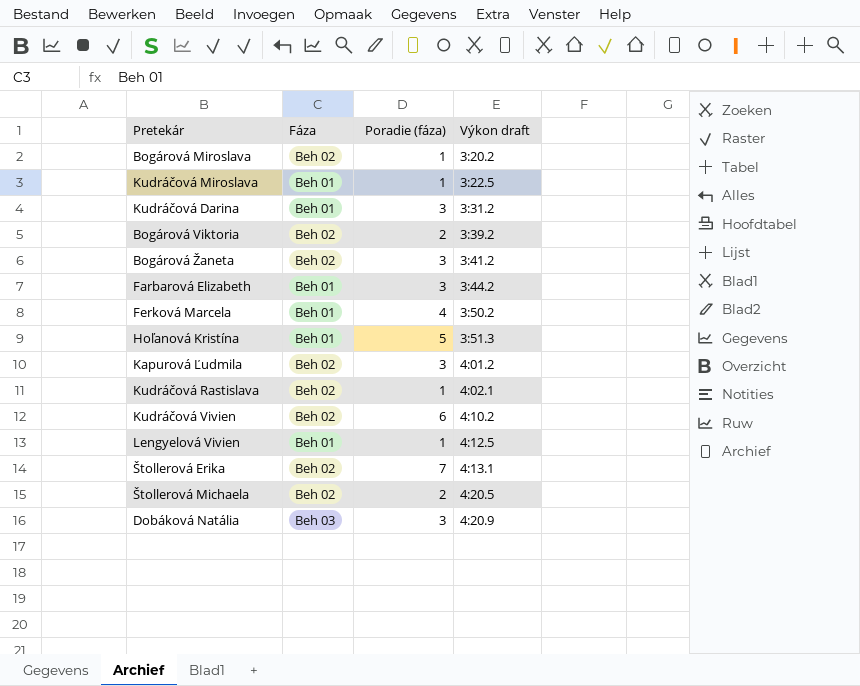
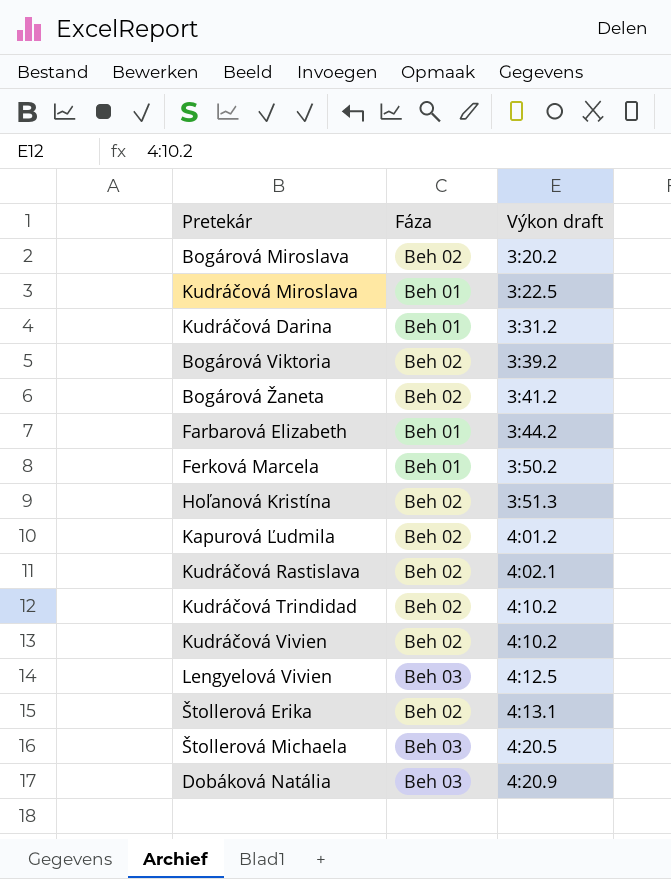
column Poradie (fáza) | position: 3 -> none
Hoľanová Kristína | Fáza: Beh 01 -> Beh 02
row Kudráčová Trindidad: none -> Beh 02 | 4:10.2
Lengyelová Vivien | Fáza: Beh 01 -> Beh 03
Štollerová Michaela | Fáza: Beh 02 -> Beh 03

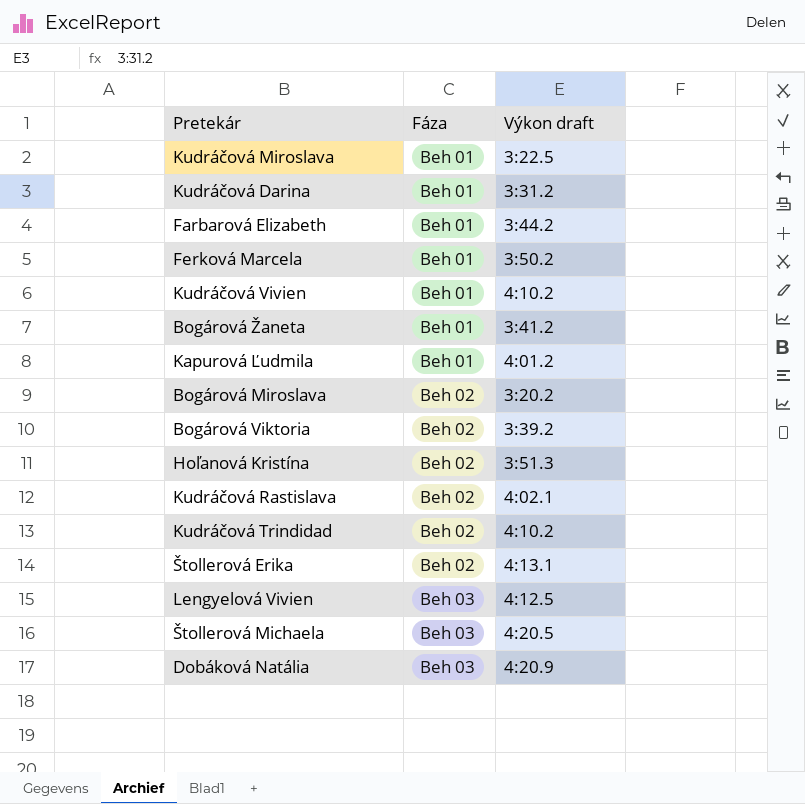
row order: Výkon draft ascending -> Fáza ascending
Kudráčová Vivien | Fáza: Beh 02 -> Beh 01
Bogárová Žaneta | Fáza: Beh 02 -> Beh 01
Kapurová Ľudmila | Fáza: Beh 02 -> Beh 01

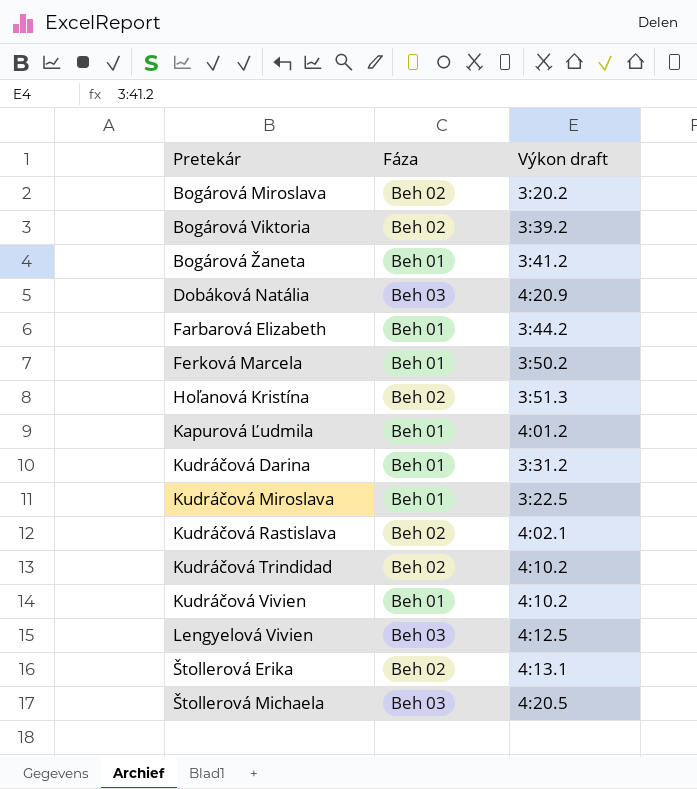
row order: Fáza ascending -> Pretekár ascending

